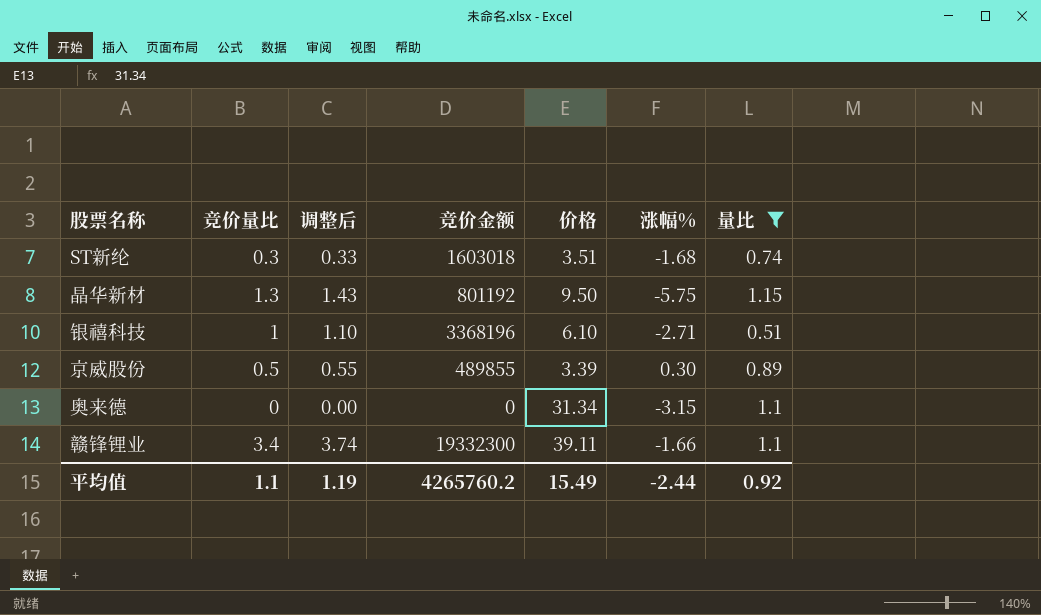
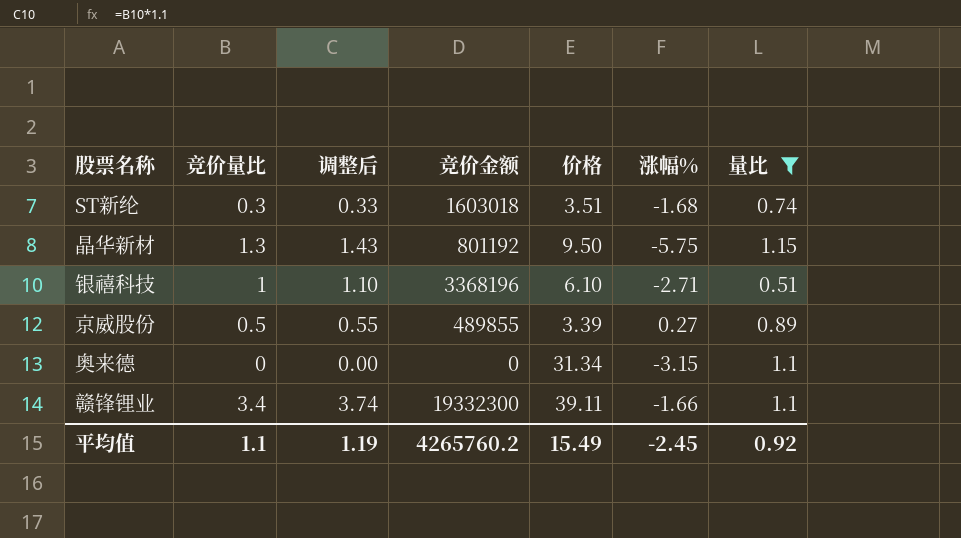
京威股份 | 涨幅%: 0.30 -> 0.27
平均值 | 涨幅%: -2.44 -> -2.45

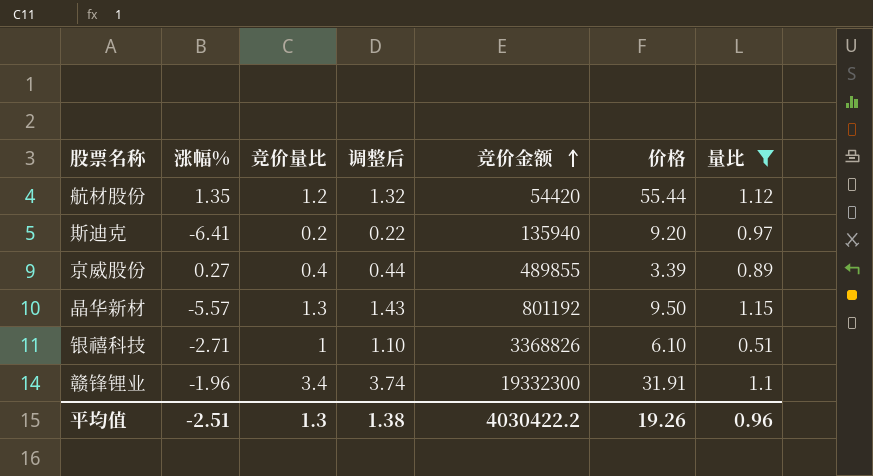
row order: none -> 竞价金额 ascending
column 涨幅% | position: 6 -> 2
row ST新纶: 0.3 | 0.33 | 1603018 | 3.51 | -1.68 | 0.74 -> none
row 奥来德: 0 | 0.00 | 0 | 31.34 | -3.15 | 1.1 -> none
row 航材股份: none -> 1.35 | 1.2 | 1.32 | 54420 | 55.44 | 1.12
row 斯迪克: none -> -6.41 | 0.2 | 0.22 | 135940 | 9.20 | 0.97
京威股份 | 竞价量比: 0.5 -> 0.4
京威股份 | 调整后: 0.55 -> 0.44
晶华新材 | 涨幅%: -5.75 -> -5.57
银禧科技 | 竞价金额: 3368196 -> 3368826
赣锋锂业 | 涨幅%: -1.66 -> -1.96
赣锋锂业 | 价格: 39.11 -> 31.91
平均值 | 涨幅%: -2.45 -> -2.51
平均值 | 竞价量比: 1.1 -> 1.3
平均值 | 调整后: 1.19 -> 1.38
平均值 | 竞价金额: 4265760.2 -> 4030422.2
平均值 | 价格: 15.49 -> 19.26
平均值 | 量比: 0.92 -> 0.96

